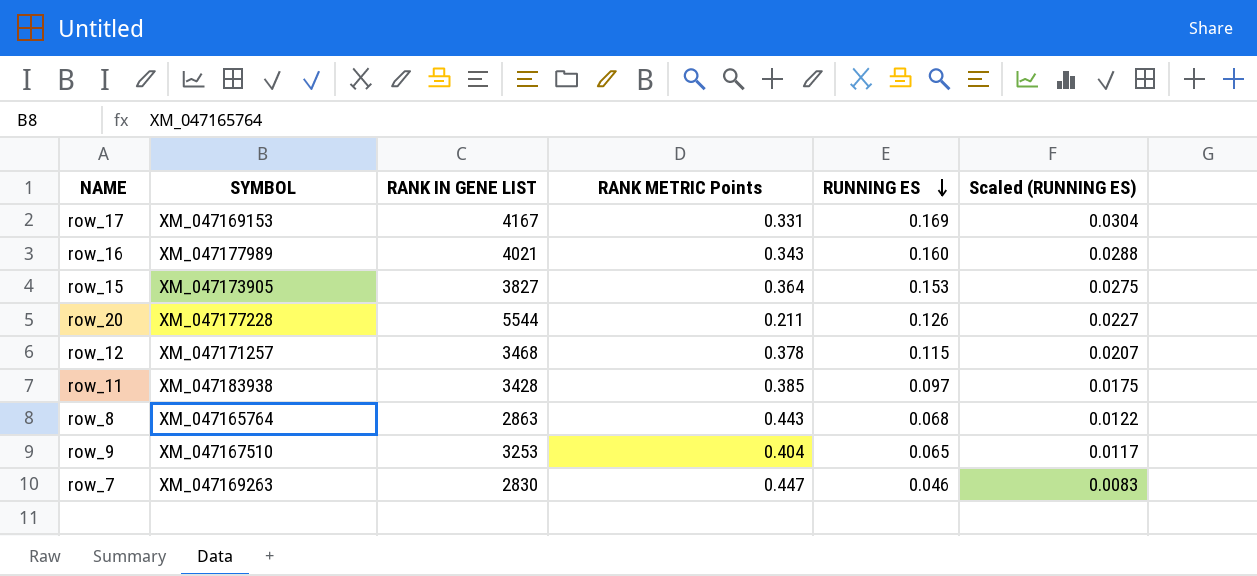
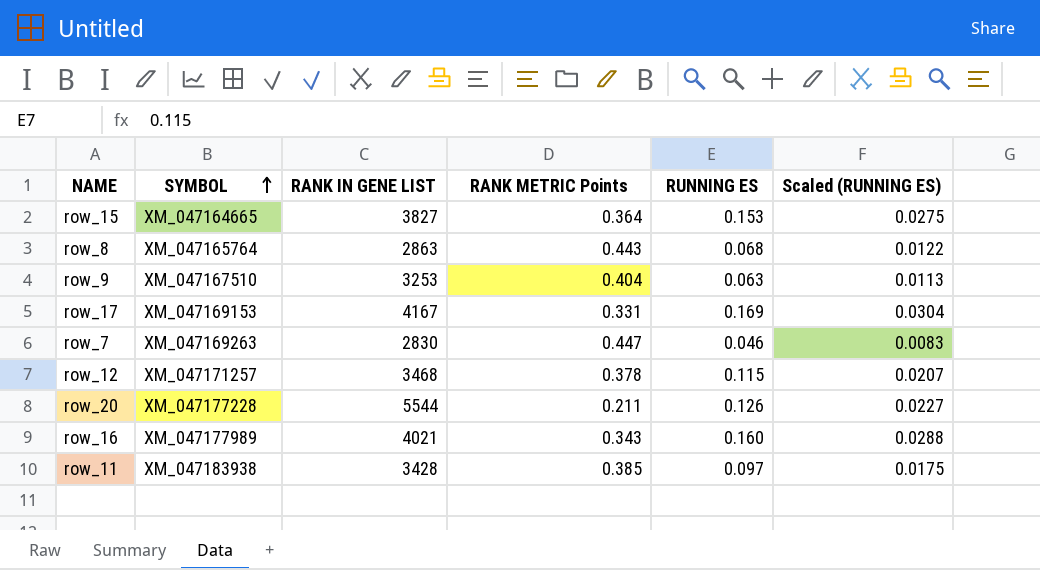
row order: RUNNING ES descending -> SYMBOL ascending
row_15 | SYMBOL: XM_047173905 -> XM_047164665
row_9 | RUNNING ES: 0.065 -> 0.063
row_9 | Scaled (RUNNING ES): 0.0117 -> 0.0113

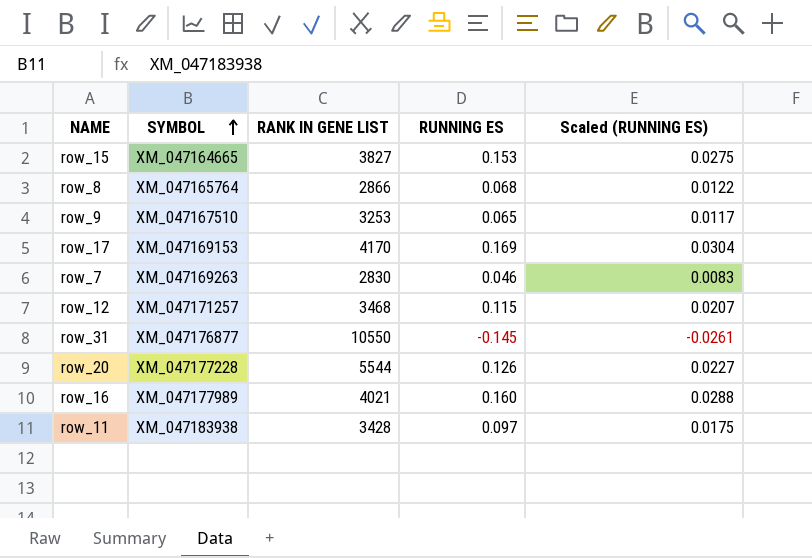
column RANK METRIC Points | position: 4 -> none
row_8 | RANK IN GENE LIST: 2863 -> 2866
row_9 | RUNNING ES: 0.063 -> 0.065
row_9 | Scaled (RUNNING ES): 0.0113 -> 0.0117
row_17 | RANK IN GENE LIST: 4167 -> 4170
row row_31: none -> XM_047176877 | 10550 | -0.145 | -0.0261

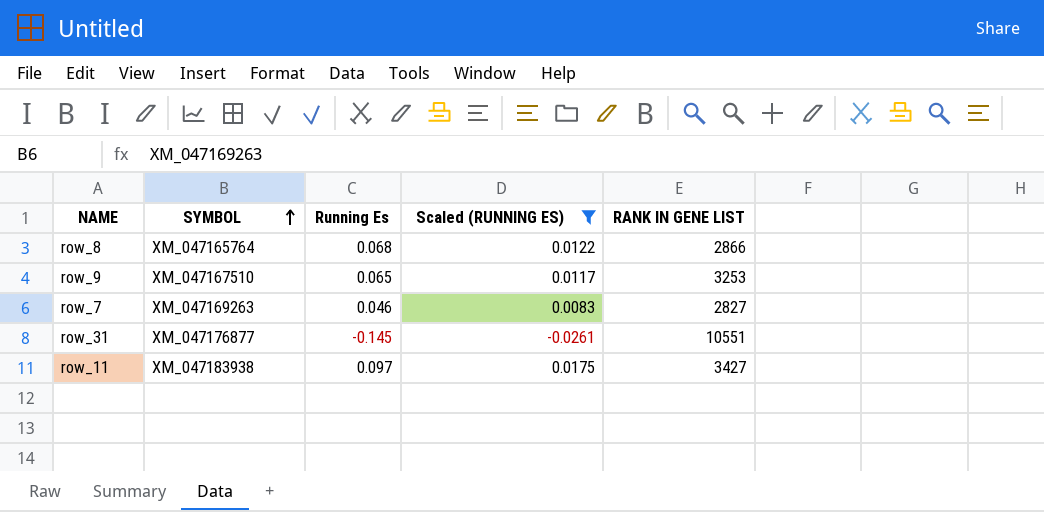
filter: none -> Scaled (RUNNING ES) <= 0.0175
column name: RUNNING ES -> Running Es
column RANK IN GENE LIST | position: 3 -> 5
row_7 | RANK IN GENE LIST: 2830 -> 2827
row_31 | RANK IN GENE LIST: 10550 -> 10551
row_11 | RANK IN GENE LIST: 3428 -> 3427

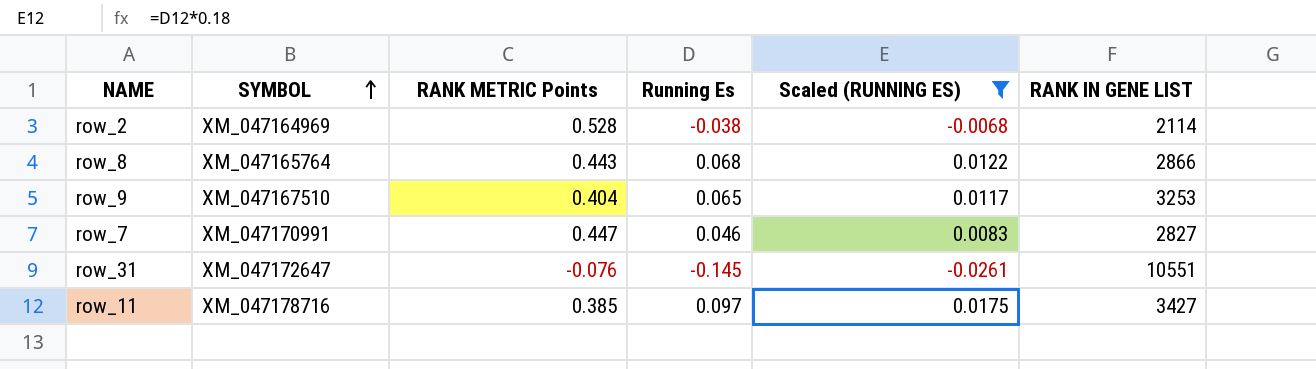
column RANK METRIC Points | position: none -> 3
row row_2: none -> XM_047164969 | 0.528 | -0.038 | -0.0068 | 2114
row_7 | SYMBOL: XM_047169263 -> XM_047170991
row_31 | SYMBOL: XM_047176877 -> XM_047172647
row_11 | SYMBOL: XM_047183938 -> XM_047178716

